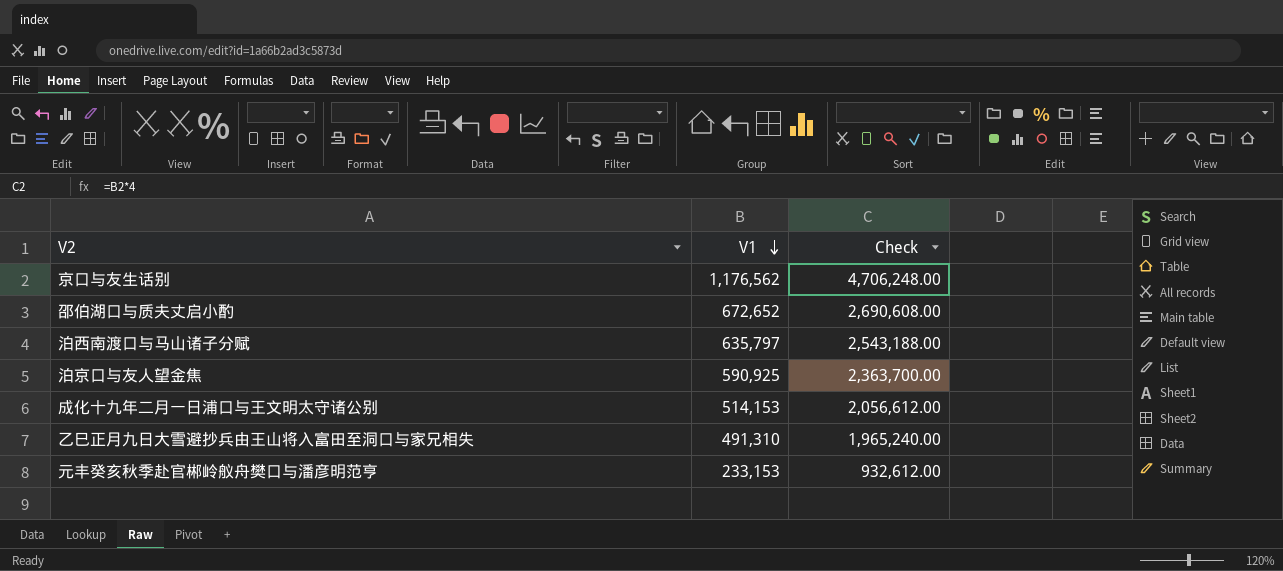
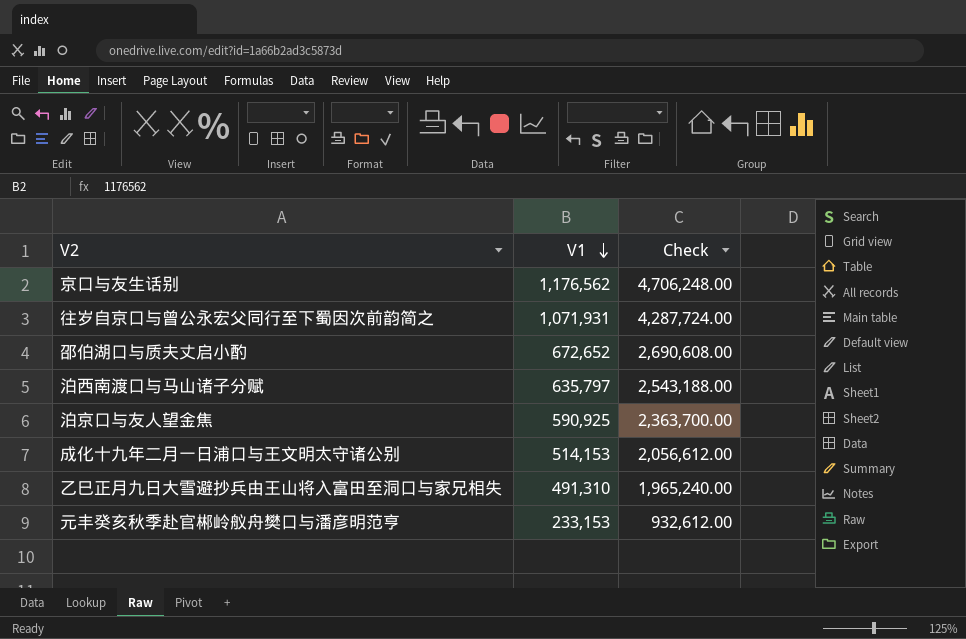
row 往岁自京口与曾公永宏父同行至下蜀因次前韵简之: none -> 1,071,931 | 4,287,724.00

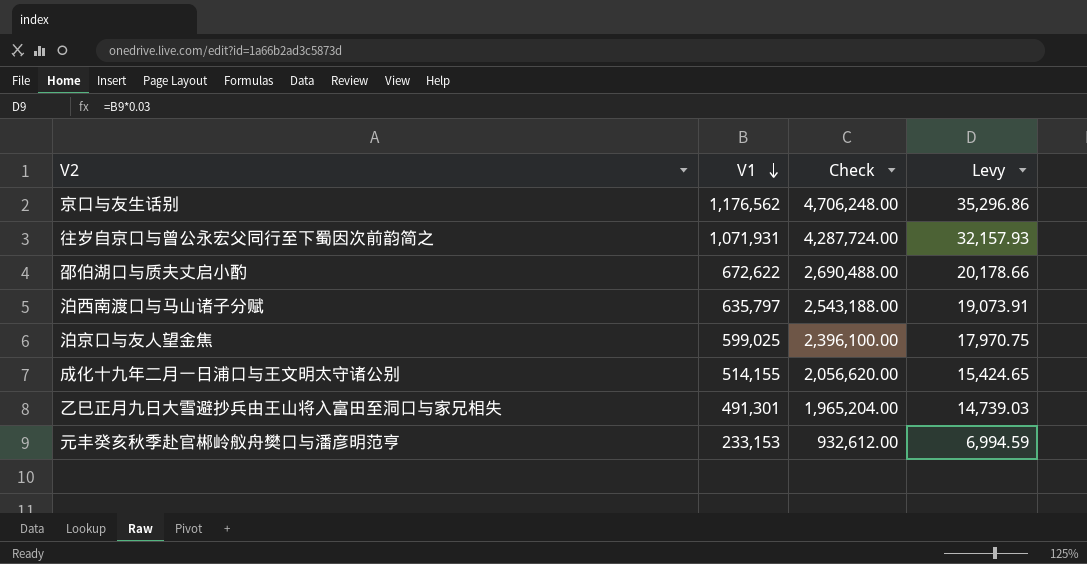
column Levy | formula: none -> [V1] * 0.03
邵伯湖口与质夫丈启小酌 | V1: 672,652 -> 672,622
邵伯湖口与质夫丈启小酌 | Check: 2,690,608.00 -> 2,690,488.00
泊京口与友人望金焦 | V1: 590,925 -> 599,025
泊京口与友人望金焦 | Check: 2,363,700.00 -> 2,396,100.00
成化十九年二月一日浦口与王文明太守诸公别 | V1: 514,153 -> 514,155
成化十九年二月一日浦口与王文明太守诸公别 | Check: 2,056,612.00 -> 2,056,620.00
乙巳正月九日大雪避抄兵由王山将入富田至洞口与家兄相失 | V1: 491,310 -> 491,301
乙巳正月九日大雪避抄兵由王山将入富田至洞口与家兄相失 | Check: 1,965,240.00 -> 1,965,204.00

